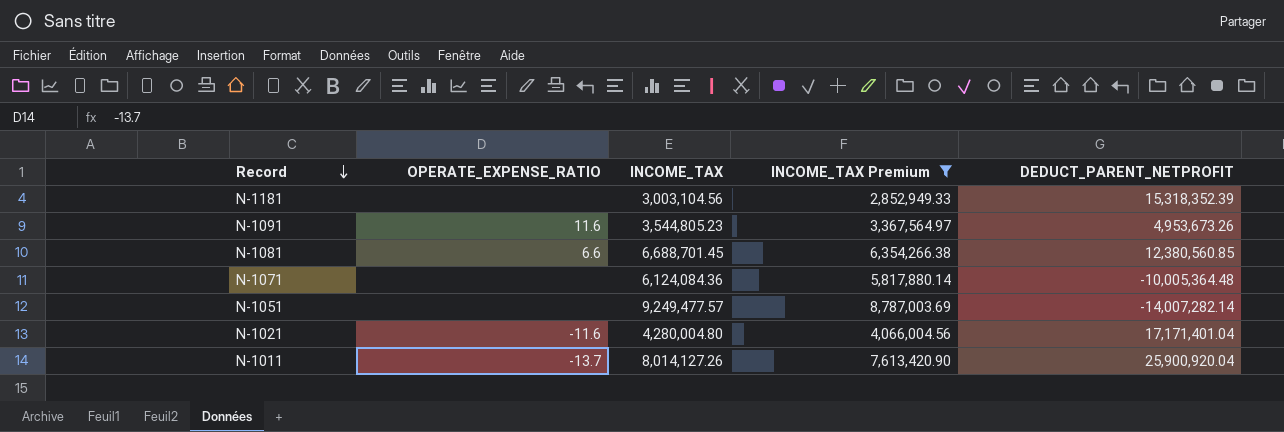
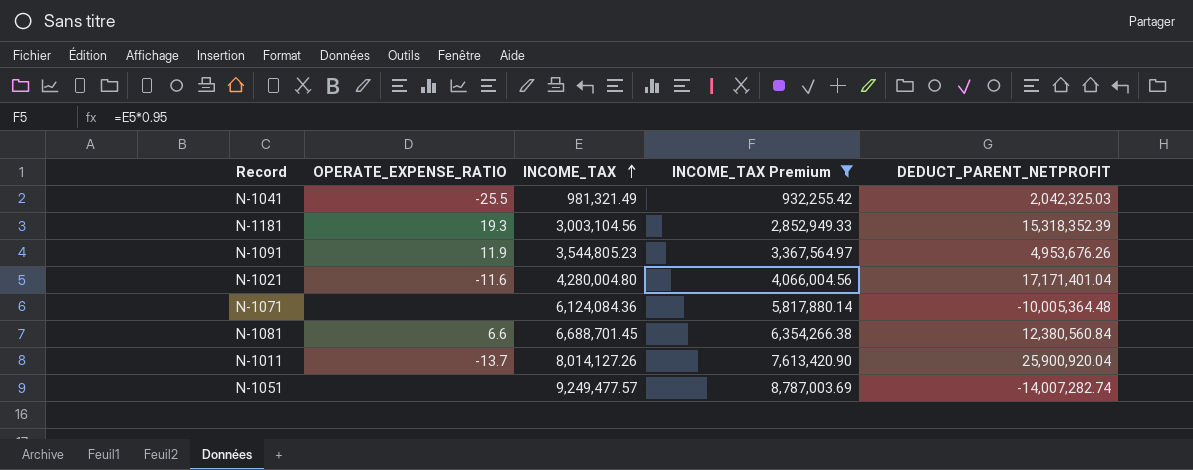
row order: Record descending -> INCOME_TAX ascending
row N-1041: none -> -25.5 | 981,321.49 | 932,255.42 | 2,042,325.03
N-1181 | OPERATE_EXPENSE_RATIO: none -> 19.3
N-1091 | OPERATE_EXPENSE_RATIO: 11.6 -> 11.9
N-1091 | DEDUCT_PARENT_NETPROFIT: 4,953,673.26 -> 4,953,676.26
N-1081 | DEDUCT_PARENT_NETPROFIT: 12,380,560.85 -> 12,380,560.84
N-1051 | DEDUCT_PARENT_NETPROFIT: -14,007,282.14 -> -14,007,282.74

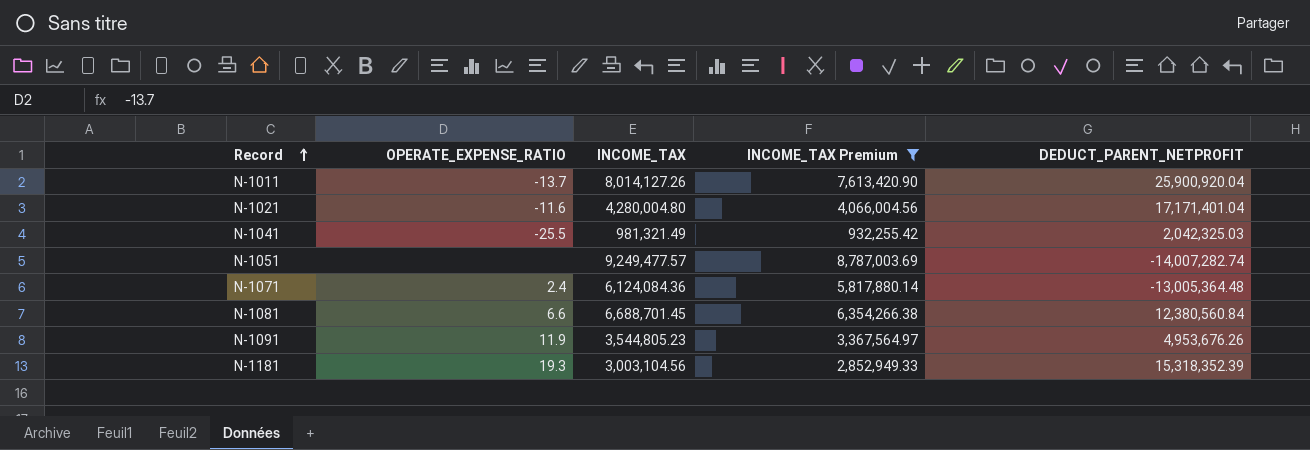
row order: INCOME_TAX ascending -> Record ascending
N-1071 | OPERATE_EXPENSE_RATIO: none -> 2.4
N-1071 | DEDUCT_PARENT_NETPROFIT: -10,005,364.48 -> -13,005,364.48

